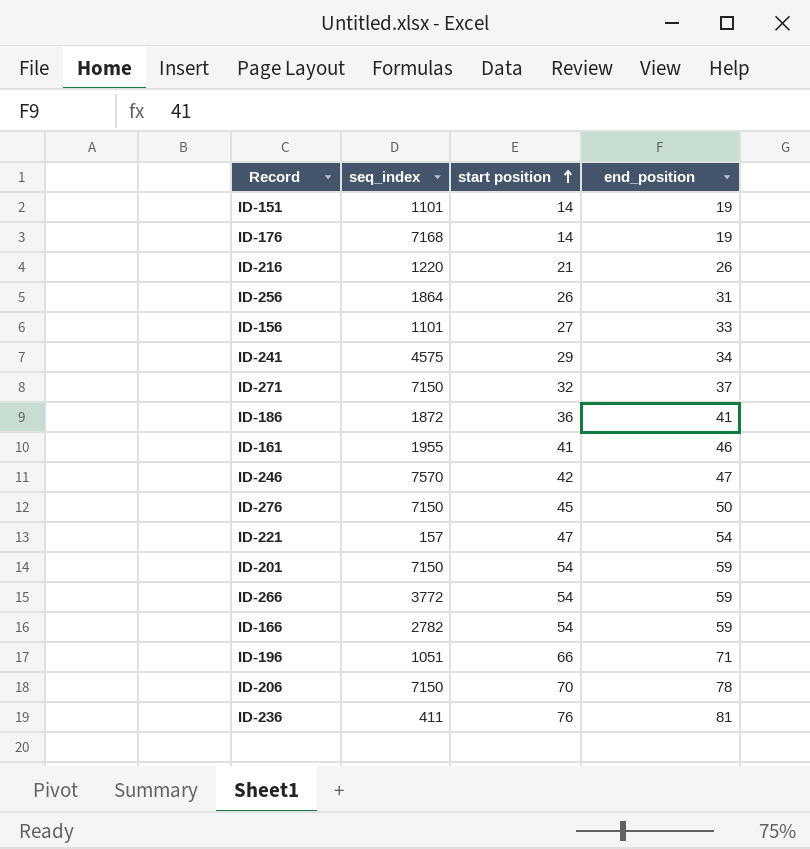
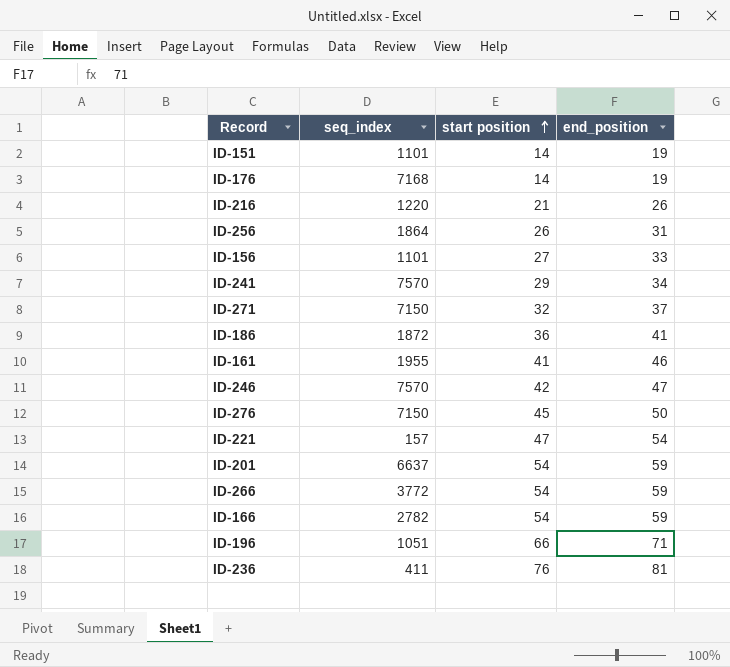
row ID-206: 7150 | 70 | 78 -> none
ID-241 | seq_index: 4575 -> 7570
ID-201 | seq_index: 7150 -> 6637

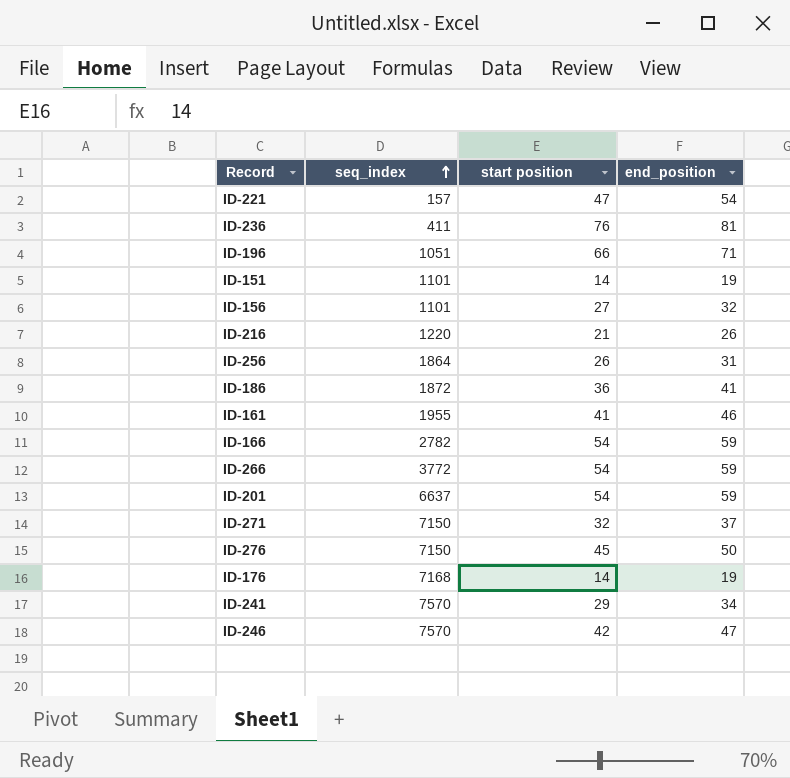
row order: start position ascending -> seq_index ascending
ID-156 | end_position: 33 -> 32

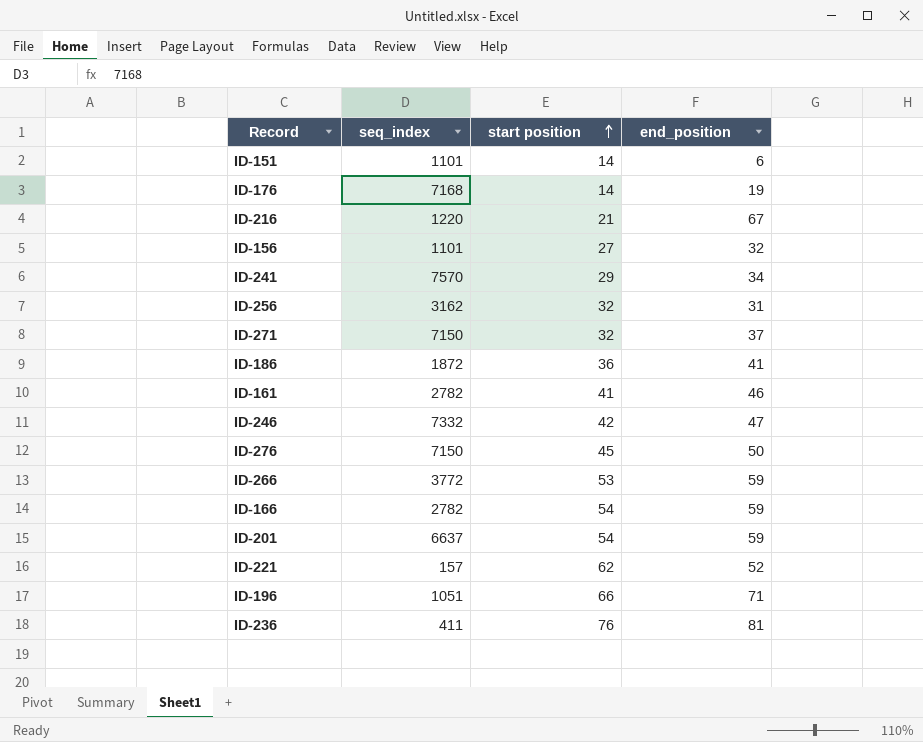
row order: seq_index ascending -> start position ascending
ID-151 | end_position: 19 -> 6
ID-216 | end_position: 26 -> 67
ID-256 | seq_index: 1864 -> 3162
ID-256 | start position: 26 -> 32
ID-161 | seq_index: 1955 -> 2782
ID-246 | seq_index: 7570 -> 7332
ID-266 | start position: 54 -> 53
ID-221 | start position: 47 -> 62
ID-221 | end_position: 54 -> 52

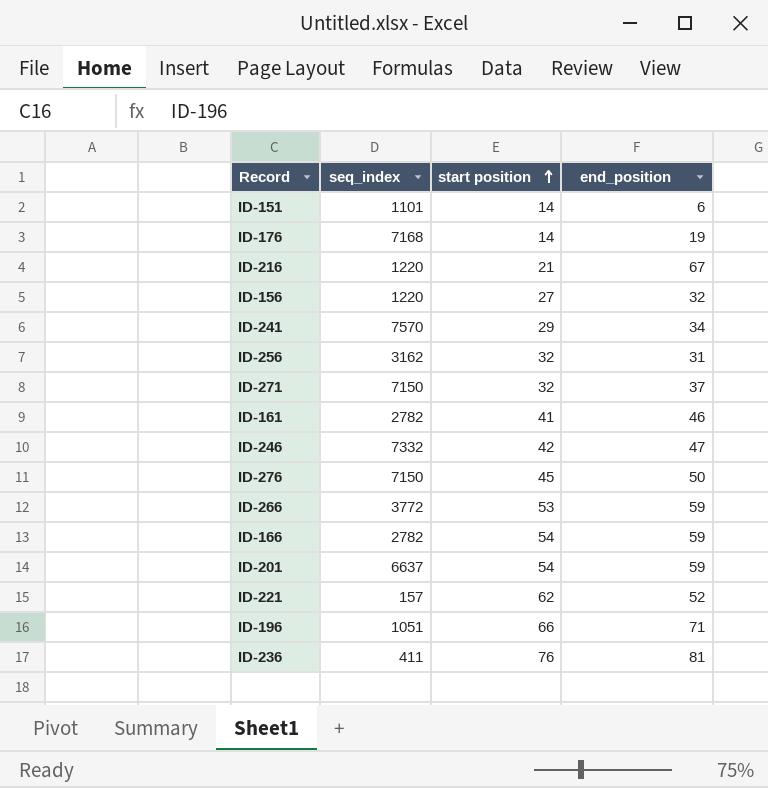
row ID-186: 1872 | 36 | 41 -> none
ID-156 | seq_index: 1101 -> 1220

